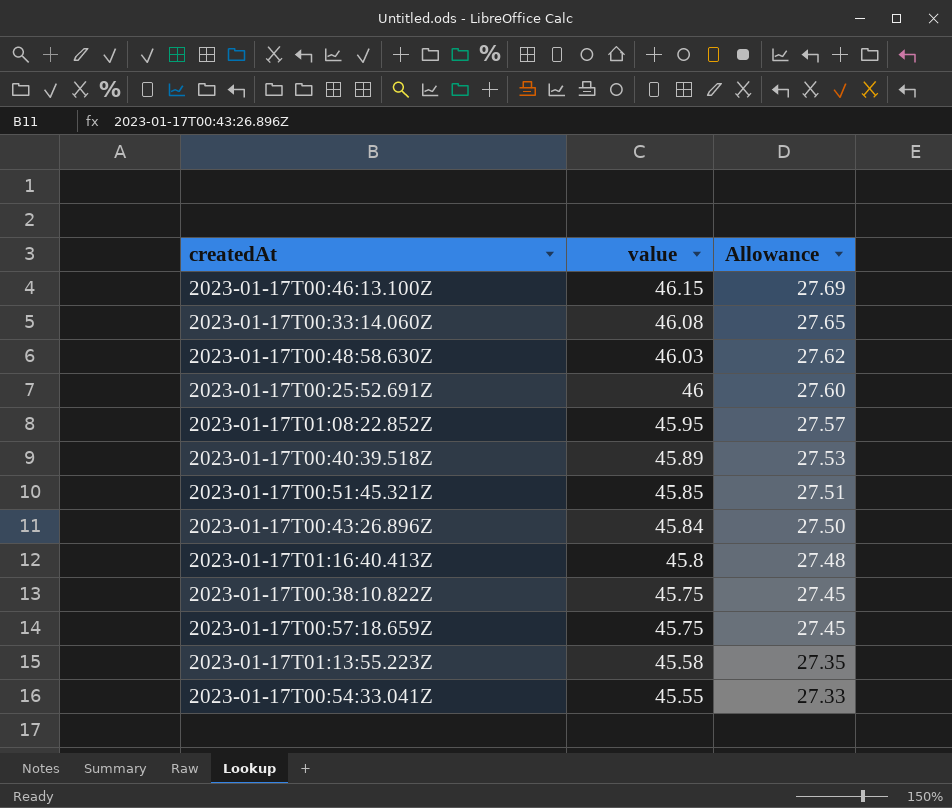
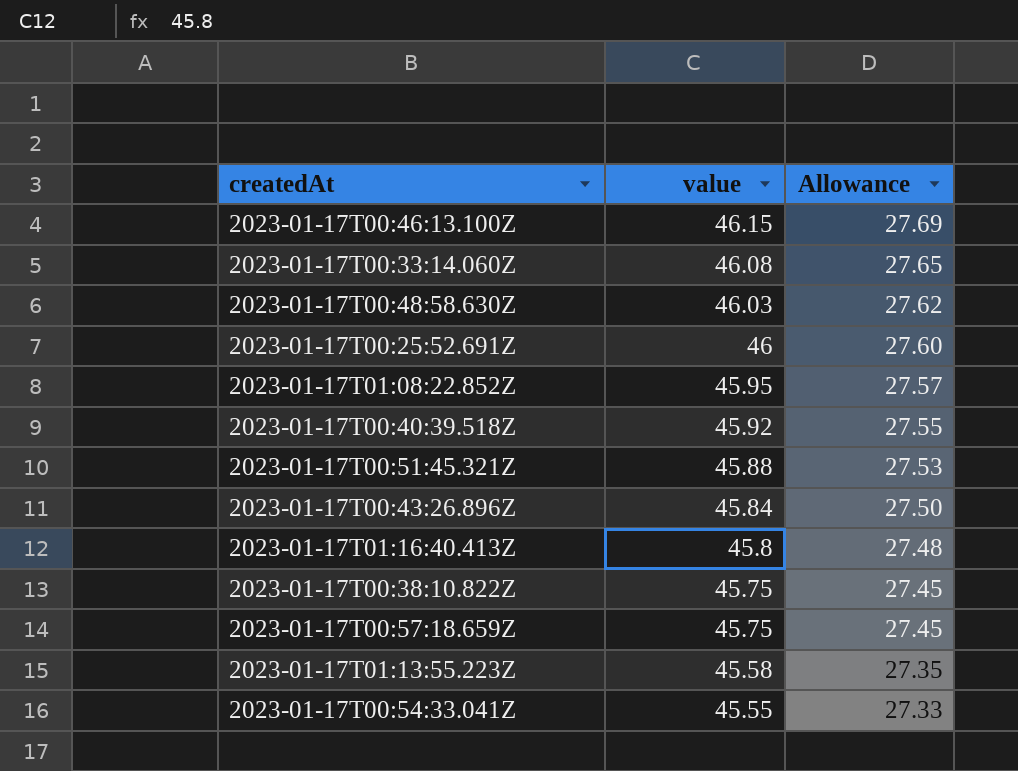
2023-01-17T00:40:39.518Z | value: 45.89 -> 45.92
2023-01-17T00:40:39.518Z | Allowance: 27.53 -> 27.55
2023-01-17T00:51:45.321Z | value: 45.85 -> 45.88
2023-01-17T00:51:45.321Z | Allowance: 27.51 -> 27.53

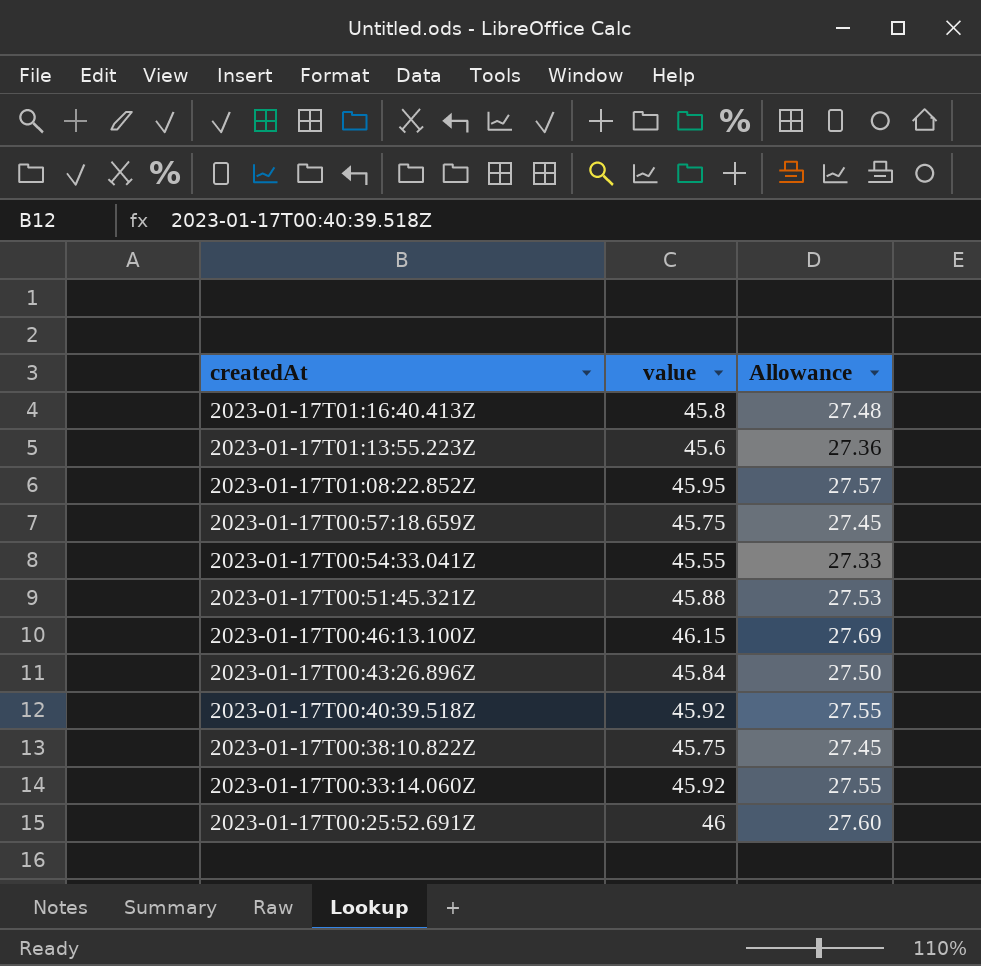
row order: value descending -> createdAt descending
row 2023-01-17T00:48:58.630Z: 46.03 | 27.62 -> none
2023-01-17T01:13:55.223Z | value: 45.58 -> 45.6
2023-01-17T01:13:55.223Z | Allowance: 27.35 -> 27.36
2023-01-17T00:33:14.060Z | value: 46.08 -> 45.92
2023-01-17T00:33:14.060Z | Allowance: 27.65 -> 27.55

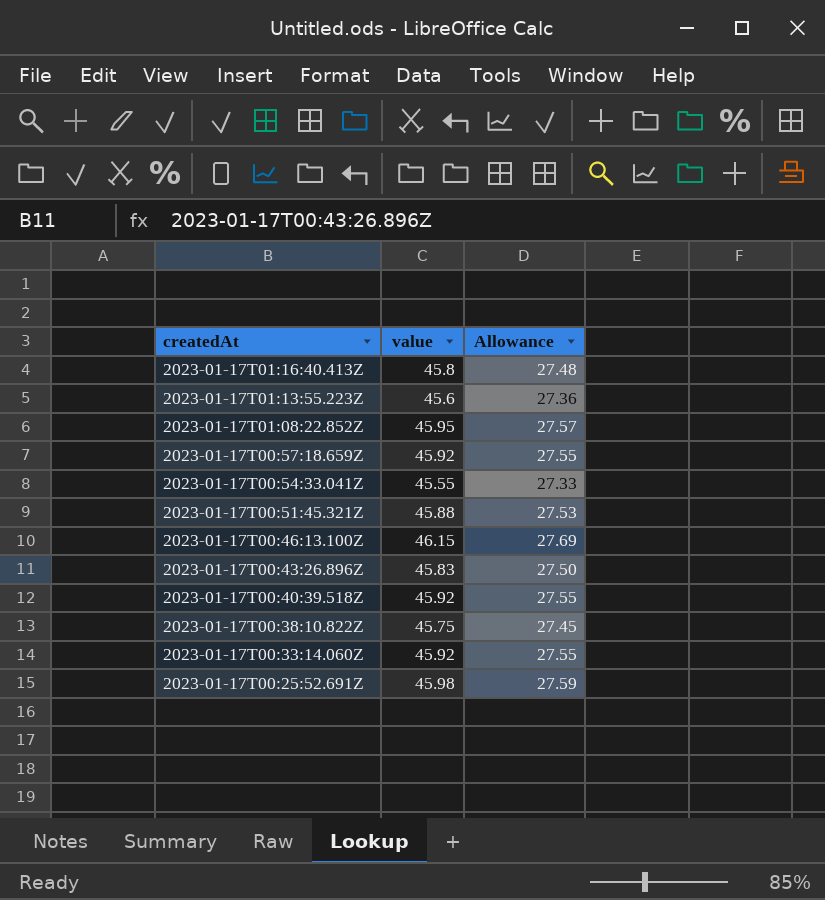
2023-01-17T00:57:18.659Z | value: 45.75 -> 45.92
2023-01-17T00:57:18.659Z | Allowance: 27.45 -> 27.55
2023-01-17T00:43:26.896Z | value: 45.84 -> 45.83
2023-01-17T00:25:52.691Z | value: 46 -> 45.98
2023-01-17T00:25:52.691Z | Allowance: 27.60 -> 27.59

